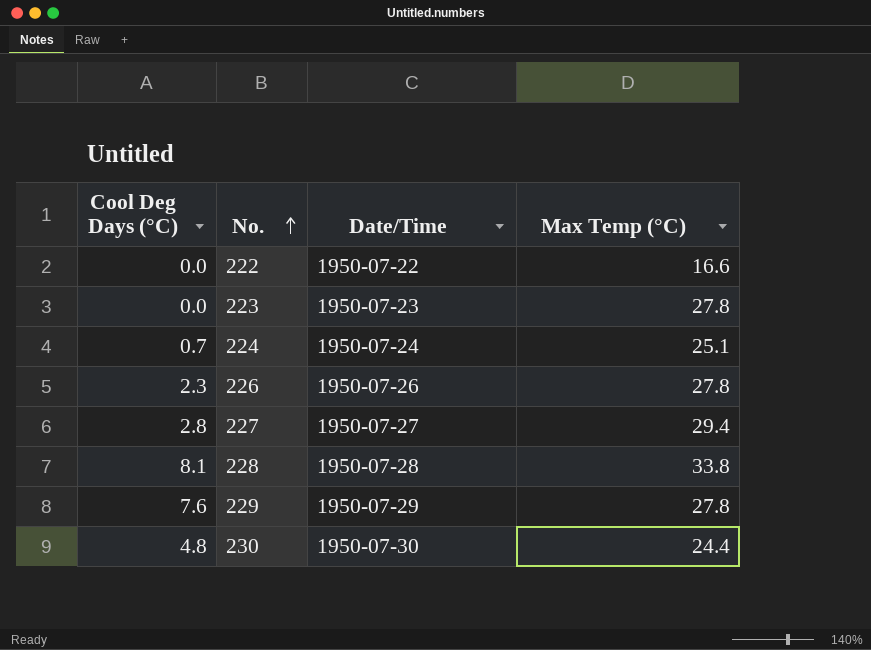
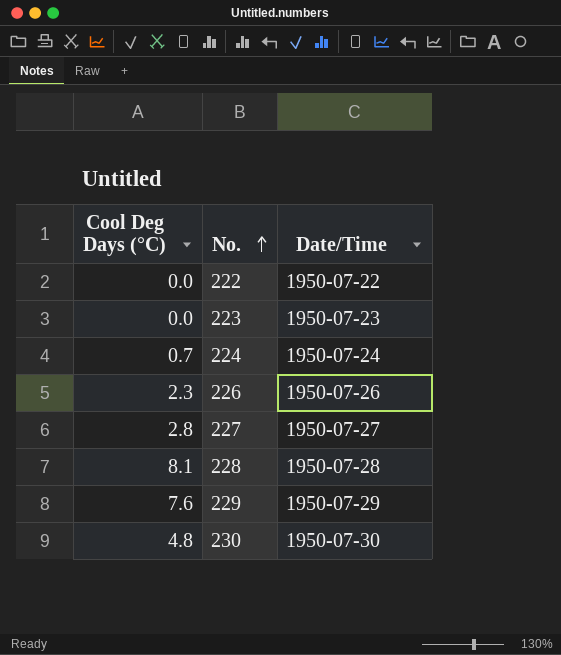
column Max Temp (°C) | position: 4 -> none

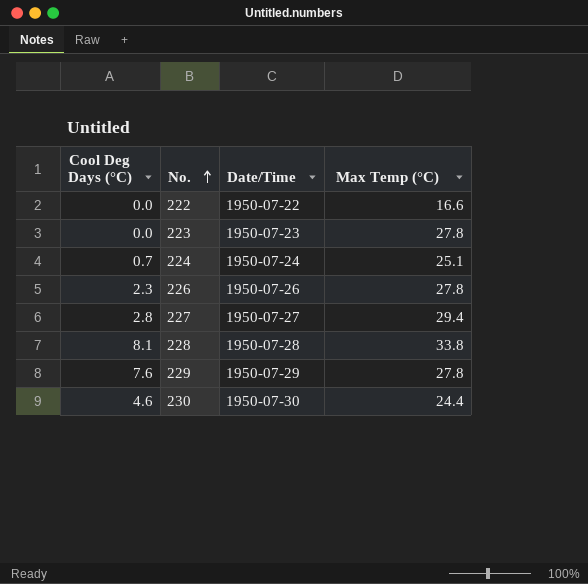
column Max Temp (°C) | position: none -> 4
230 | Cool Deg Days (°C): 4.8 -> 4.6

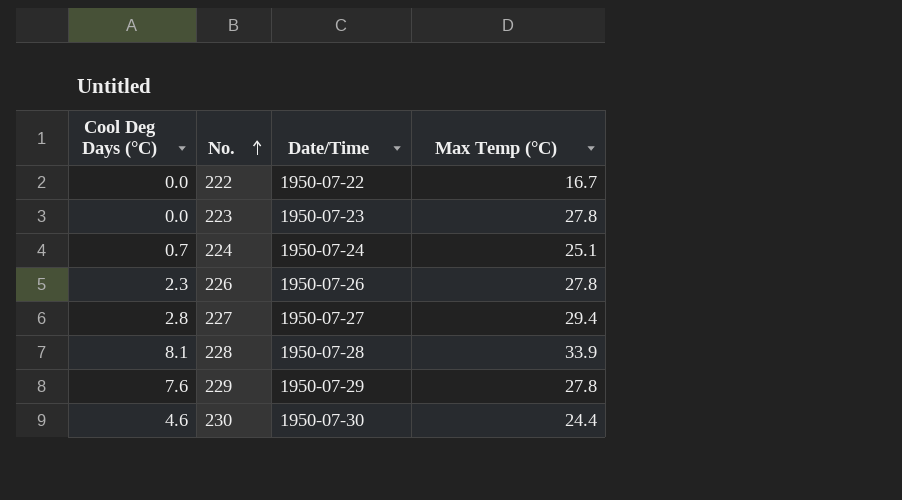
222 | Max Temp (°C): 16.6 -> 16.7
228 | Max Temp (°C): 33.8 -> 33.9

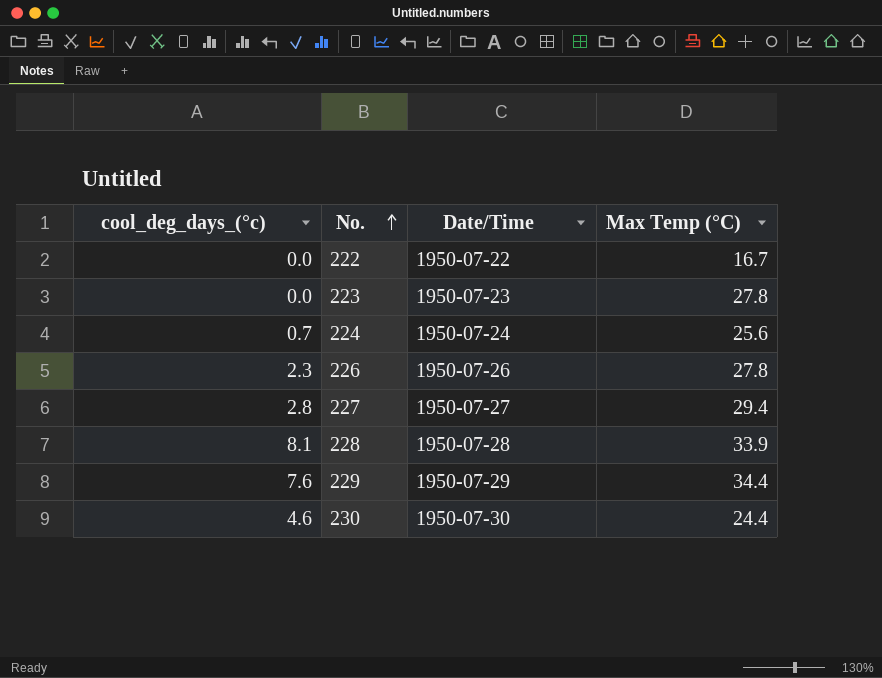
column name: Cool Deg Days (°C) -> cool_deg_days_(°c)
224 | Max Temp (°C): 25.1 -> 25.6
229 | Max Temp (°C): 27.8 -> 34.4

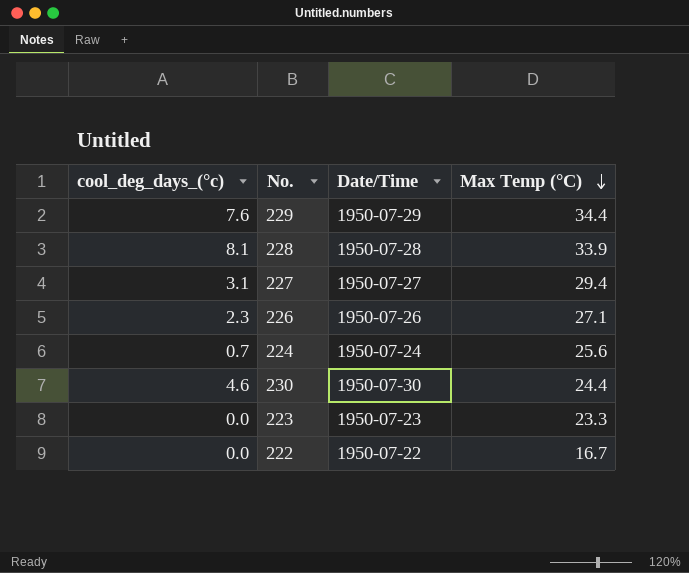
row order: No. ascending -> Max Temp (°C) descending
227 | cool_deg_days_(°c): 2.8 -> 3.1
226 | Max Temp (°C): 27.8 -> 27.1
223 | Max Temp (°C): 27.8 -> 23.3

